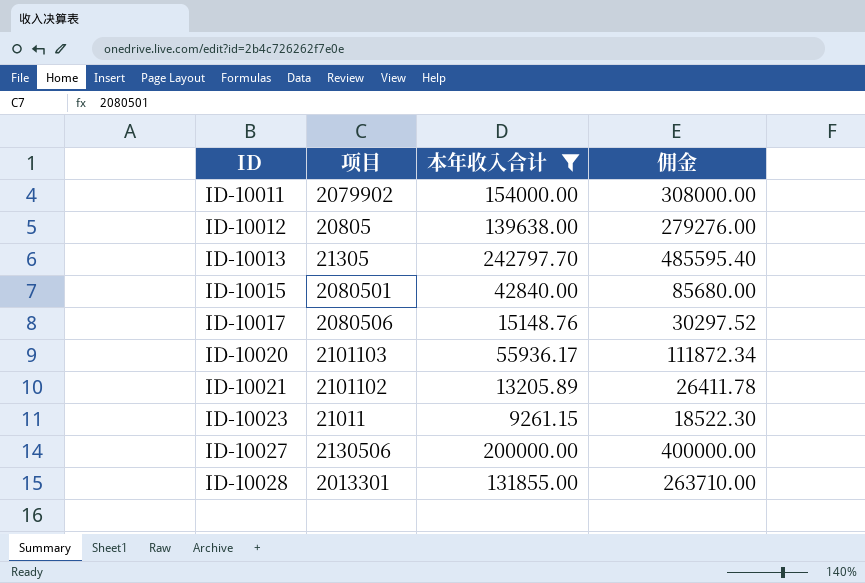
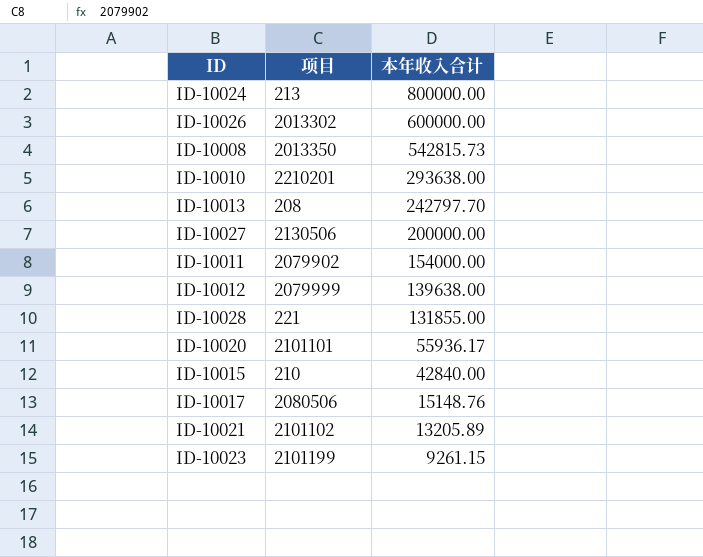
filter: 本年收入合计 <= 242797.70 -> none
row order: ID ascending -> 本年收入合计 descending
column 佣金 | formula: [本年收入合计] * 2 -> none
ID-10013 | 项目: 21305 -> 208
ID-10012 | 项目: 20805 -> 2079999
ID-10028 | 项目: 2013301 -> 221
ID-10020 | 项目: 2101103 -> 2101101
ID-10015 | 项目: 2080501 -> 210
ID-10023 | 项目: 21011 -> 2101199

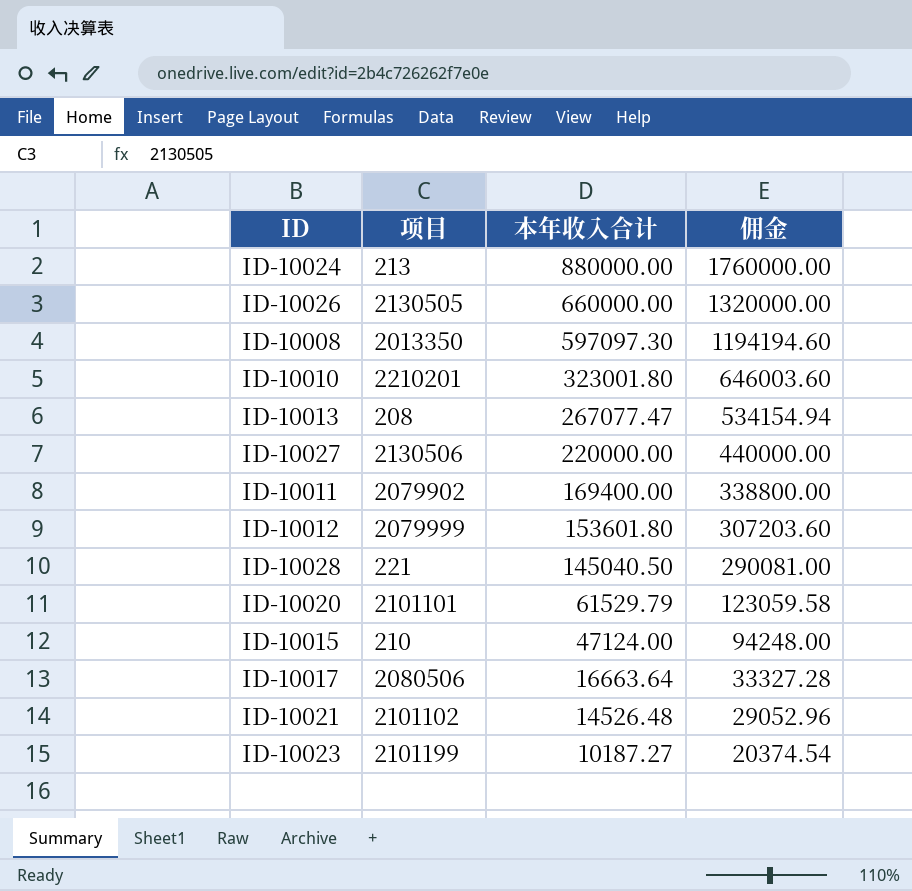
column 佣金 | formula: none -> [本年收入合计] * 2
ID-10024 | 本年收入合计: 800000.00 -> 880000.00
ID-10026 | 项目: 2013302 -> 2130505
ID-10026 | 本年收入合计: 600000.00 -> 660000.00
ID-10008 | 本年收入合计: 542815.73 -> 597097.30
ID-10010 | 本年收入合计: 293638.00 -> 323001.80
ID-10013 | 本年收入合计: 242797.70 -> 267077.47
ID-10027 | 本年收入合计: 200000.00 -> 220000.00
ID-10011 | 本年收入合计: 154000.00 -> 169400.00
ID-10012 | 本年收入合计: 139638.00 -> 153601.80
ID-10028 | 本年收入合计: 131855.00 -> 145040.50
ID-10020 | 本年收入合计: 55936.17 -> 61529.79
ID-10015 | 本年收入合计: 42840.00 -> 47124.00
ID-10017 | 本年收入合计: 15148.76 -> 16663.64
ID-10021 | 本年收入合计: 13205.89 -> 14526.48
ID-10023 | 本年收入合计: 9261.15 -> 10187.27

